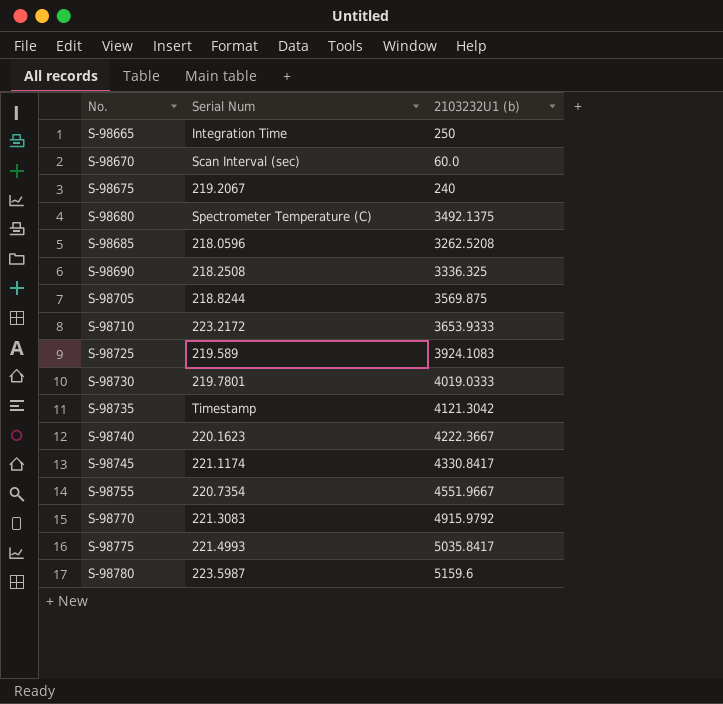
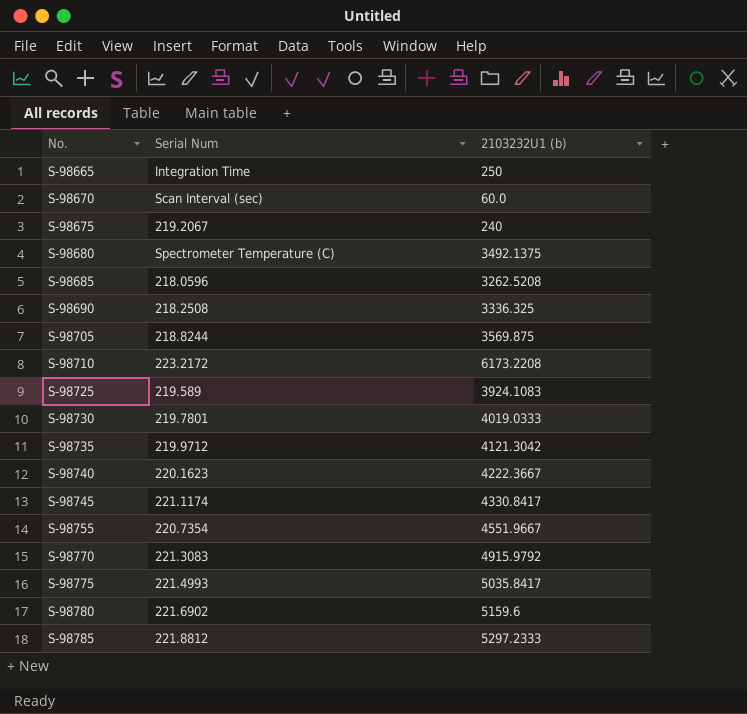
S-98710 | 2103232U1 (b): 3653.9333 -> 6173.2208
S-98735 | Serial Num: Timestamp -> 219.9712
S-98780 | Serial Num: 223.5987 -> 221.6902
row S-98785: none -> 221.8812 | 5297.2333

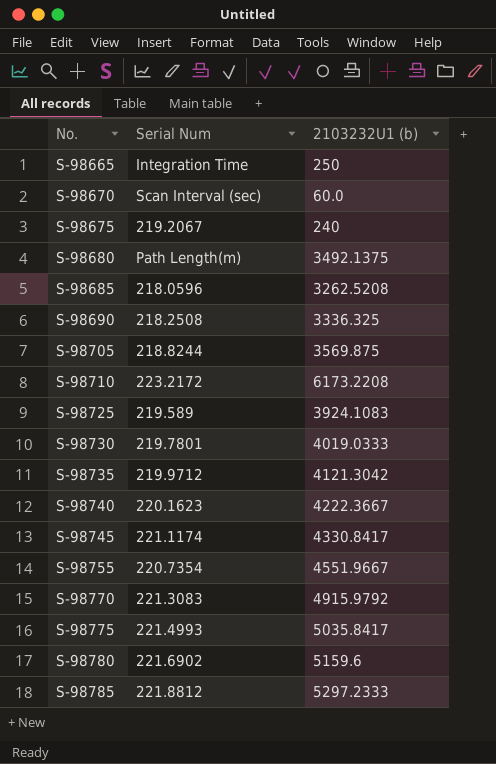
S-98680 | Serial Num: Spectrometer Temperature (C) -> Path Length(m)

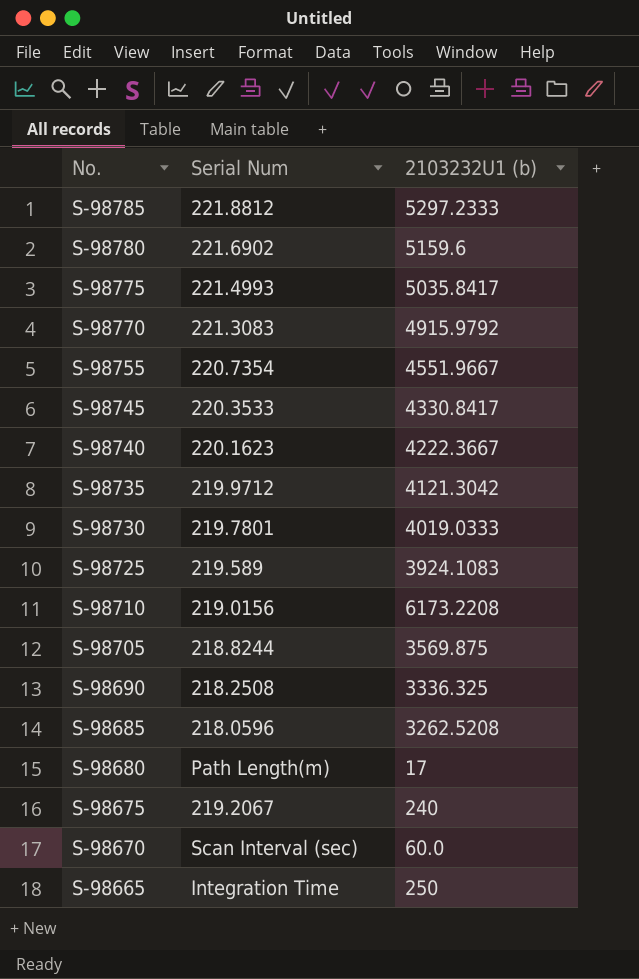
row order: No. ascending -> No. descending
S-98745 | Serial Num: 221.1174 -> 220.3533
S-98710 | Serial Num: 223.2172 -> 219.0156
S-98680 | 2103232U1 (b): 3492.1375 -> 17

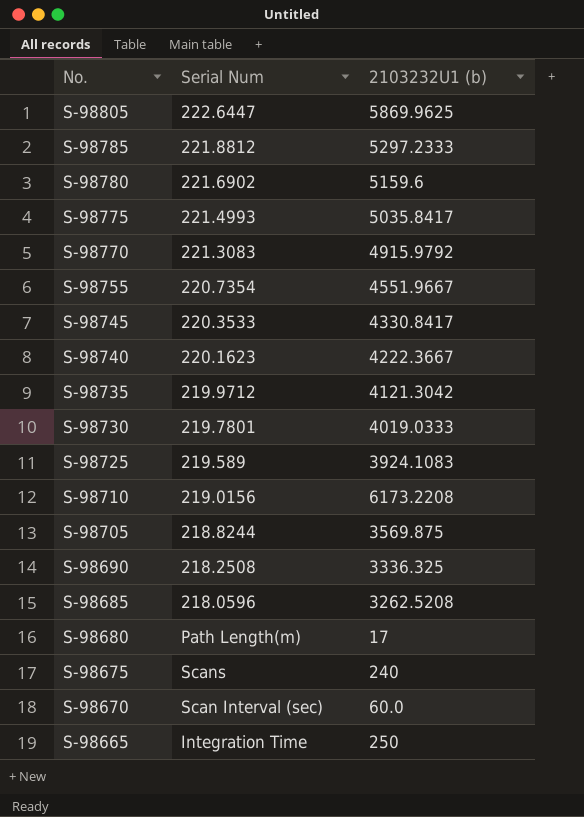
row S-98805: none -> 222.6447 | 5869.9625
S-98675 | Serial Num: 219.2067 -> Scans

